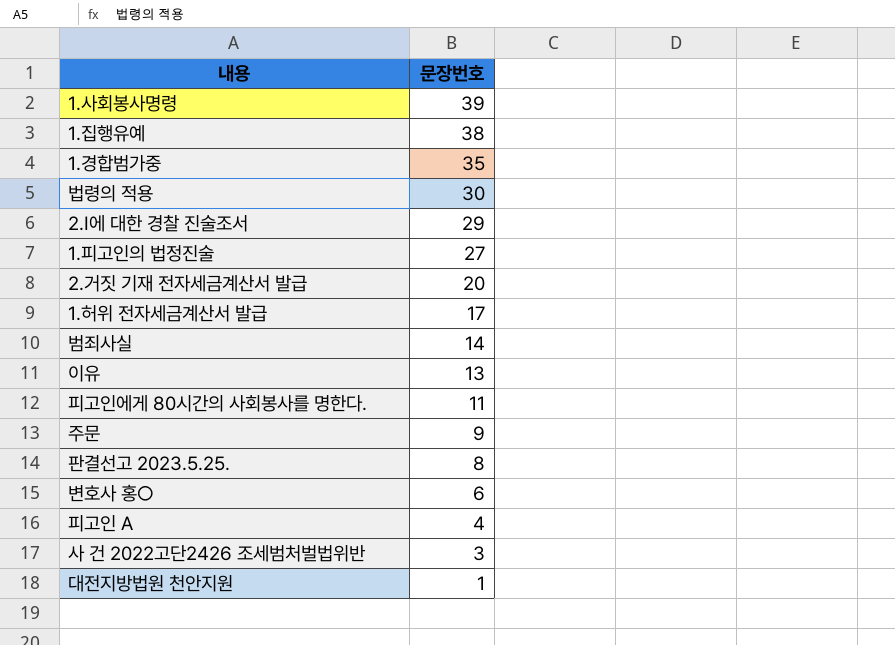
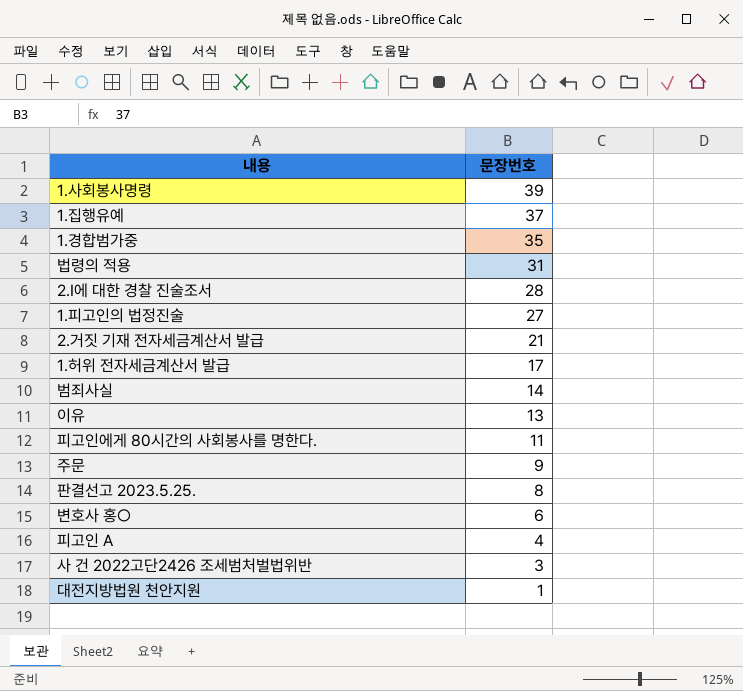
1.집행유예 | 문장번호: 38 -> 37
법령의 적용 | 문장번호: 30 -> 31
2.I에 대한 경찰 진술조서 | 문장번호: 29 -> 28
2.거짓 기재 전자세금계산서 발급 | 문장번호: 20 -> 21

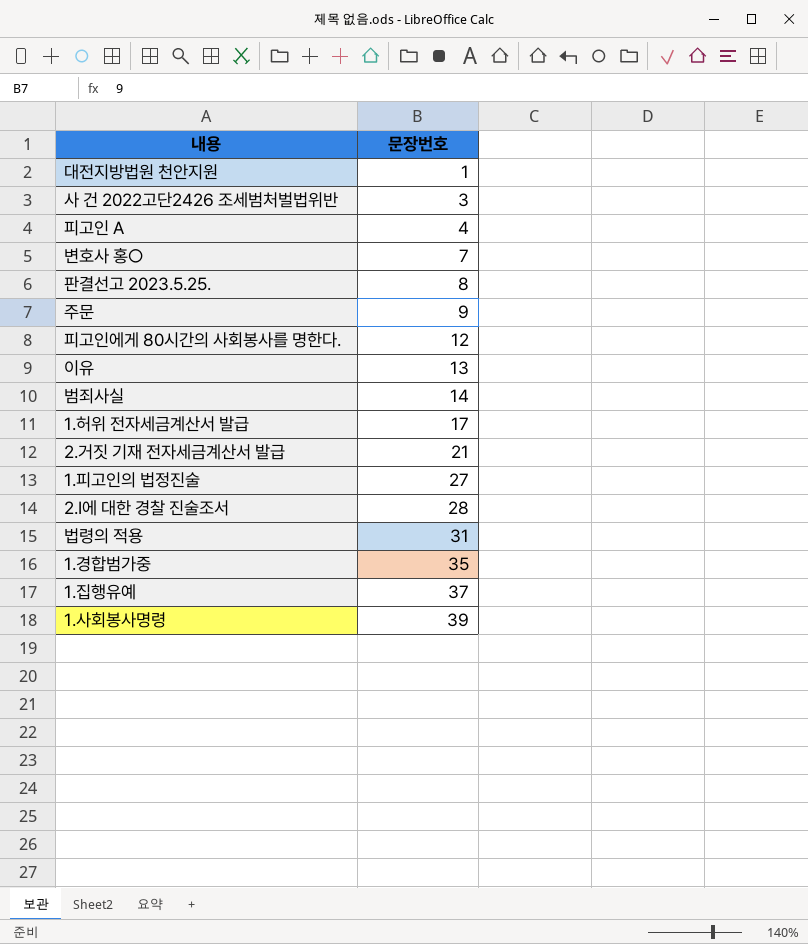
row order: 문장번호 descending -> 문장번호 ascending
변호사 홍○ | 문장번호: 6 -> 7
피고인에게 80시간의 사회봉사를 명한다. | 문장번호: 11 -> 12

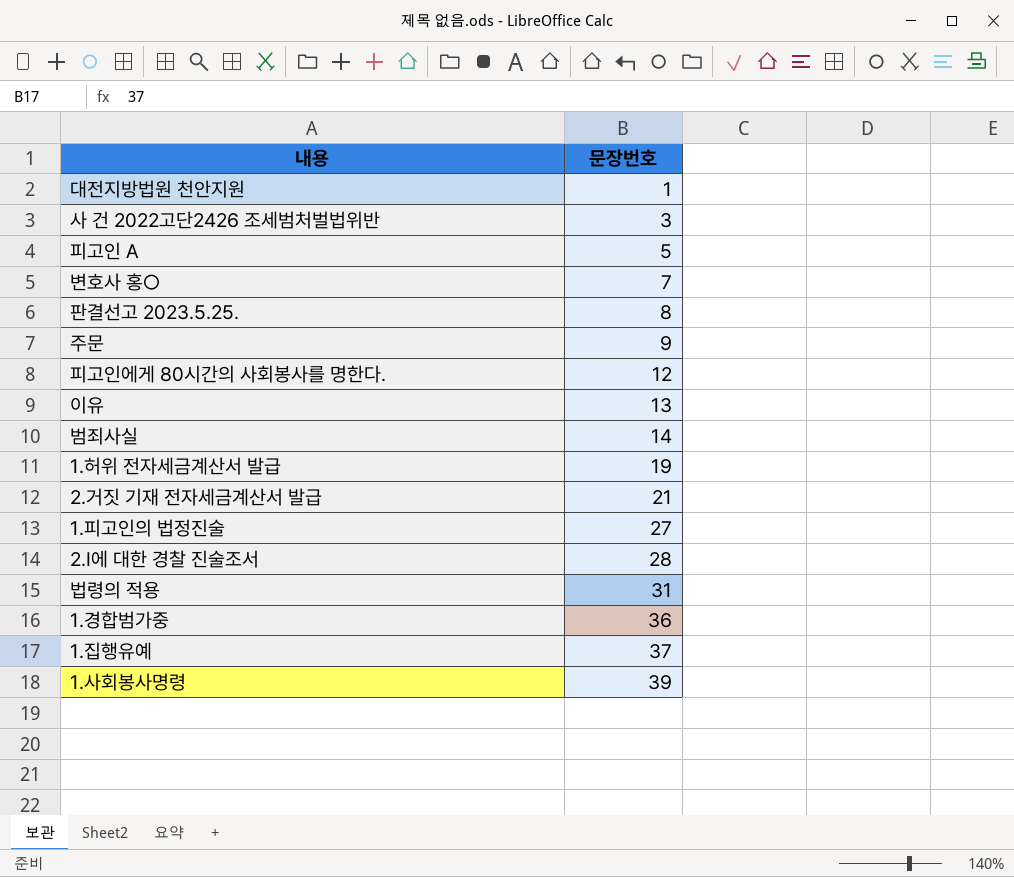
피고인 A | 문장번호: 4 -> 5
1.허위 전자세금계산서 발급 | 문장번호: 17 -> 19
1.경합범가중 | 문장번호: 35 -> 36

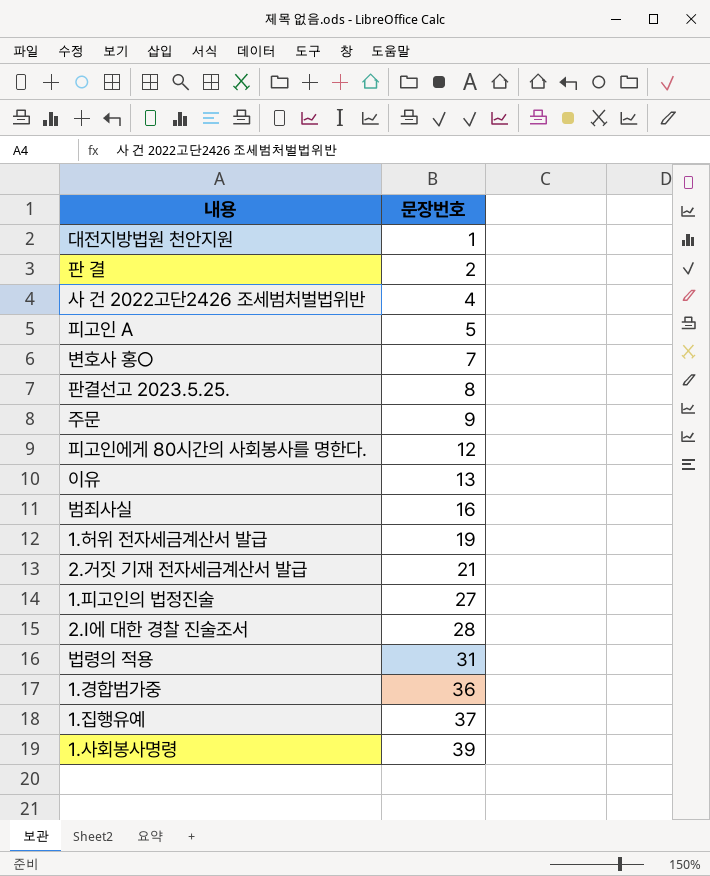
row 판 결: none -> 2
사 건 2022고단2426 조세범처벌법위반 | 문장번호: 3 -> 4
범죄사실 | 문장번호: 14 -> 16

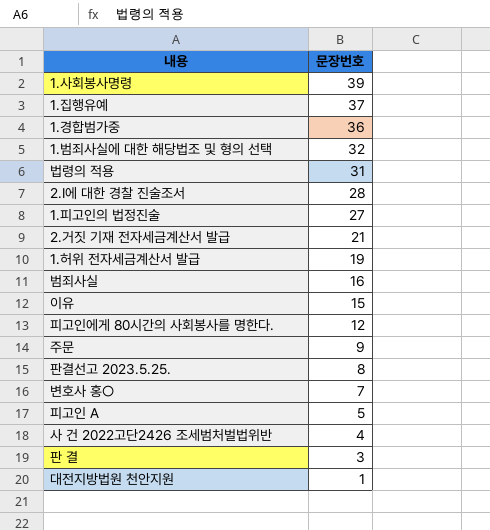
row order: 문장번호 ascending -> 문장번호 descending
row 1.범죄사실에 대한 해당법조 및 형의 선택: none -> 32
이유 | 문장번호: 13 -> 15
판 결 | 문장번호: 2 -> 3

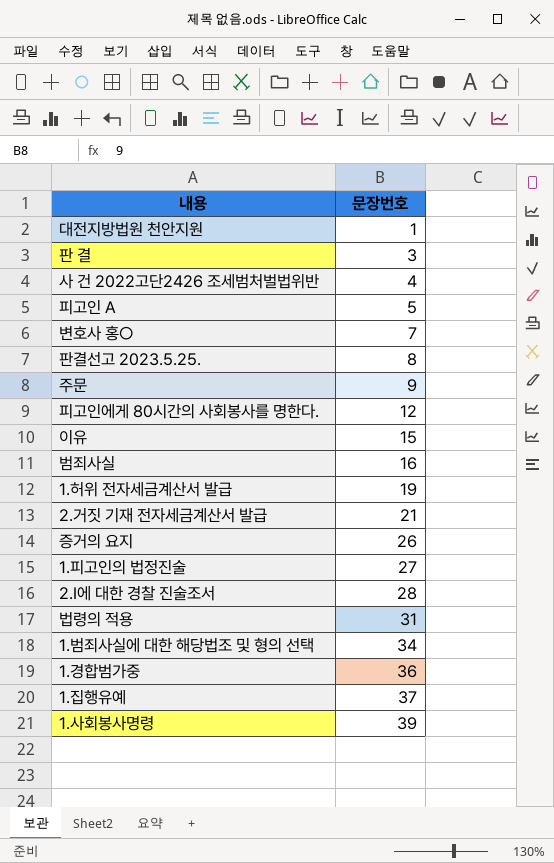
row order: 문장번호 descending -> 문장번호 ascending
row 증거의 요지: none -> 26
1.범죄사실에 대한 해당법조 및 형의 선택 | 문장번호: 32 -> 34

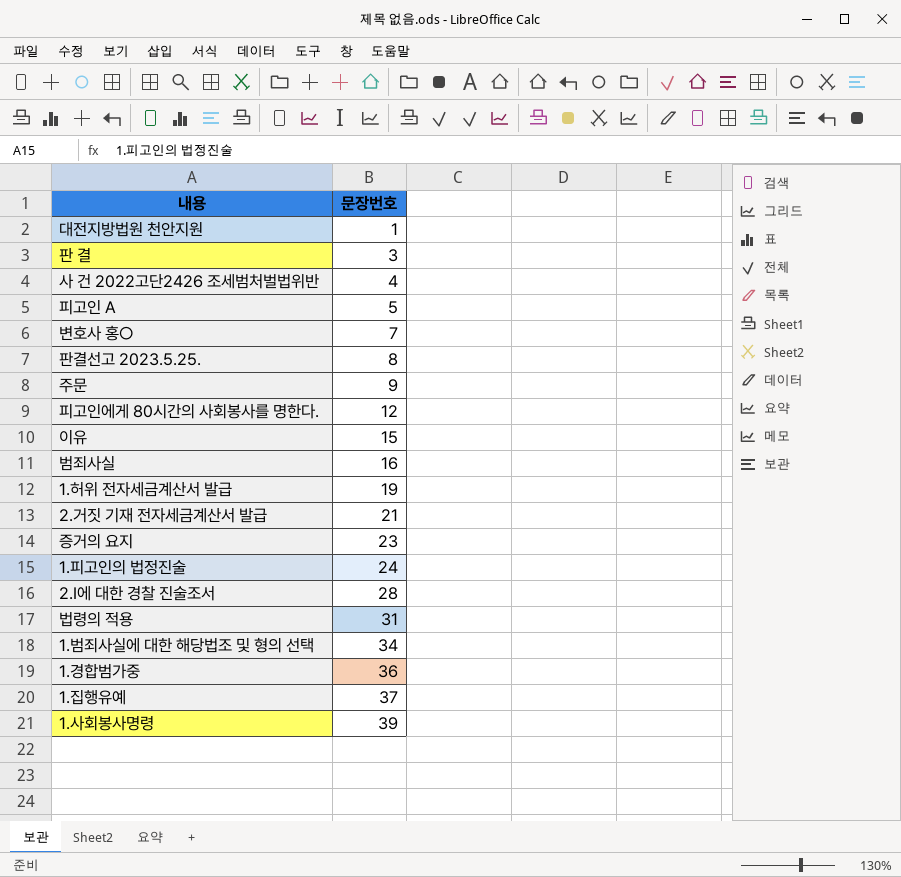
증거의 요지 | 문장번호: 26 -> 23
1.피고인의 법정진술 | 문장번호: 27 -> 24

